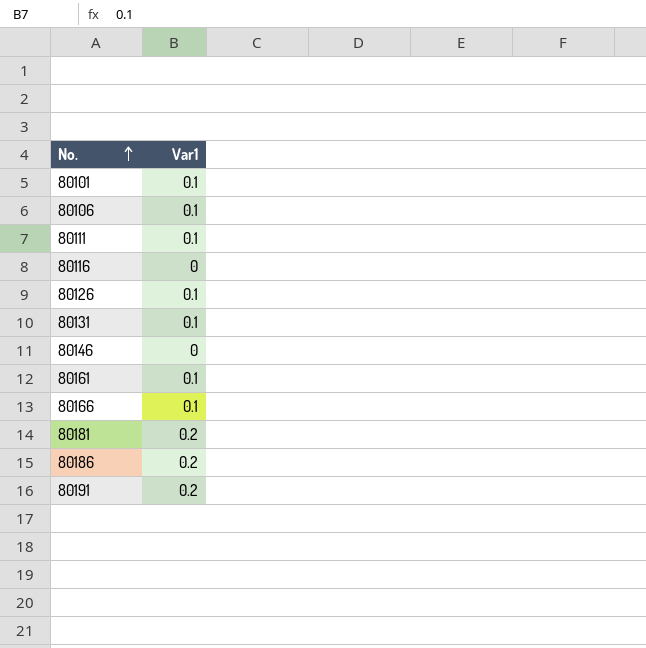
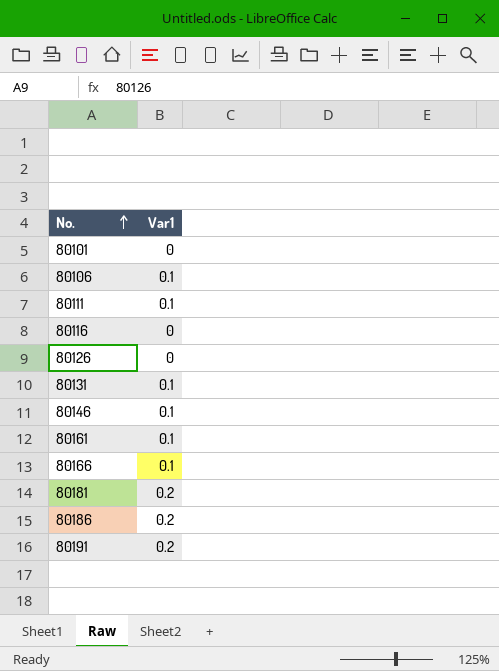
80101 | Var1: 0.1 -> 0
80126 | Var1: 0.1 -> 0
80146 | Var1: 0 -> 0.1

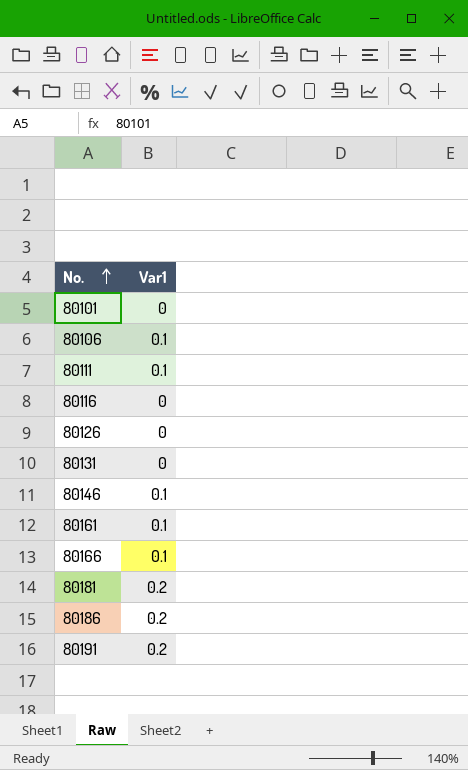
80131 | Var1: 0.1 -> 0

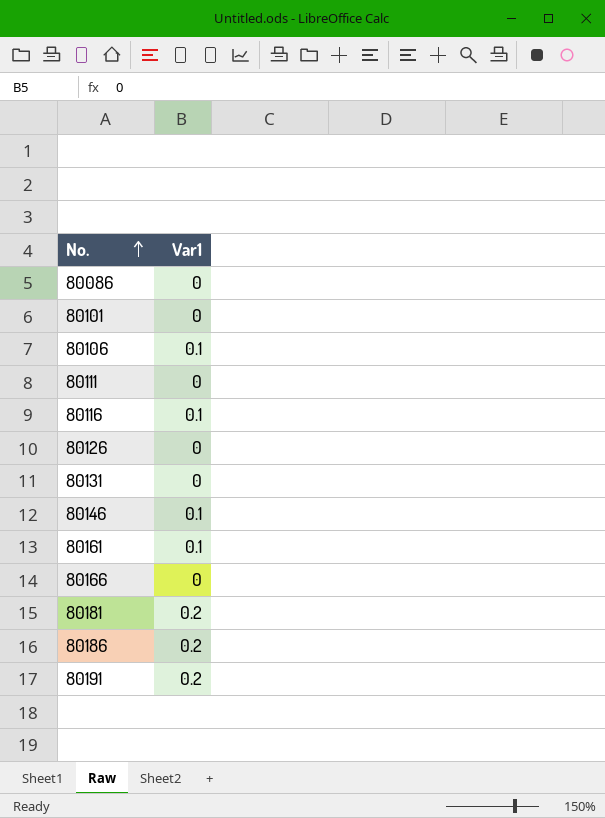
row 80086: none -> 0
80111 | Var1: 0.1 -> 0
80116 | Var1: 0 -> 0.1
80166 | Var1: 0.1 -> 0

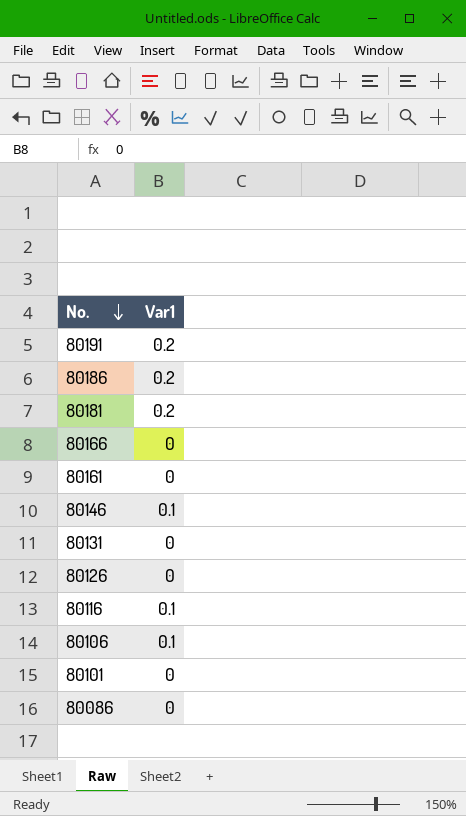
row order: No. ascending -> No. descending
row 80111: 0 -> none
80161 | Var1: 0.1 -> 0

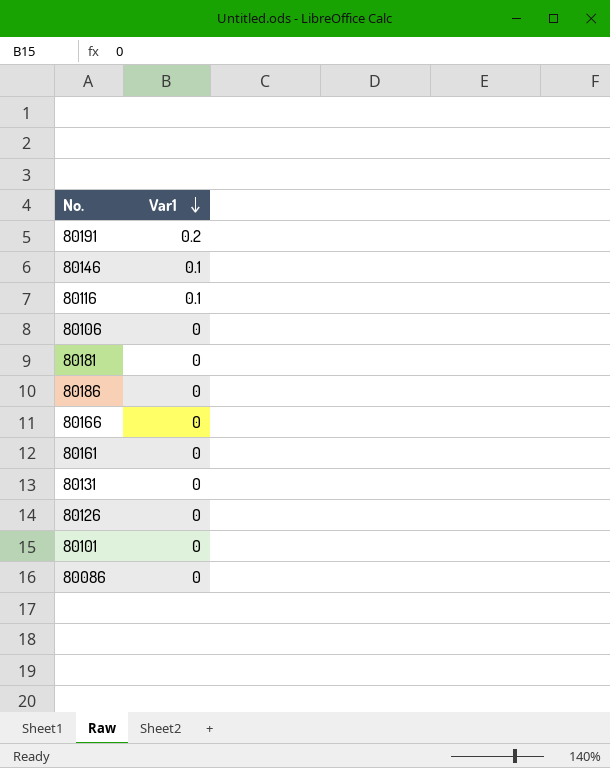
row order: No. descending -> Var1 descending
80106 | Var1: 0.1 -> 0
80181 | Var1: 0.2 -> 0
80186 | Var1: 0.2 -> 0

